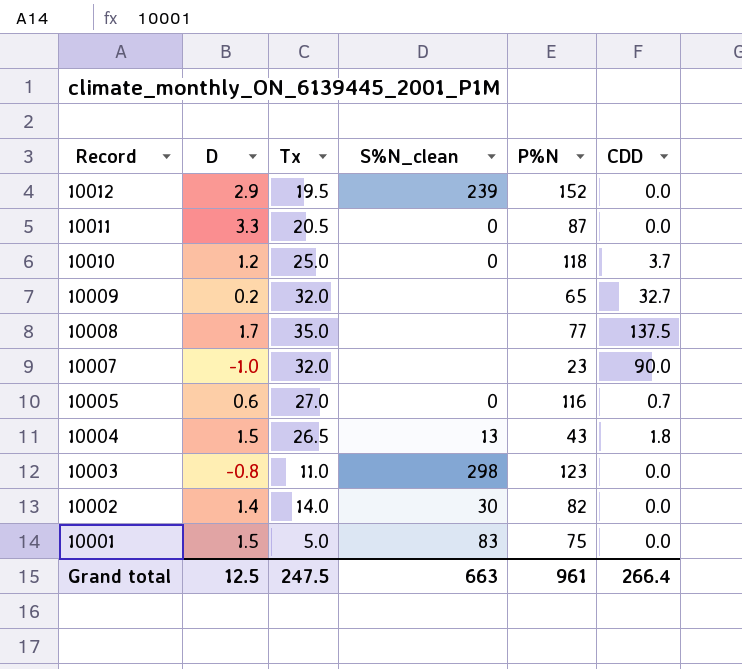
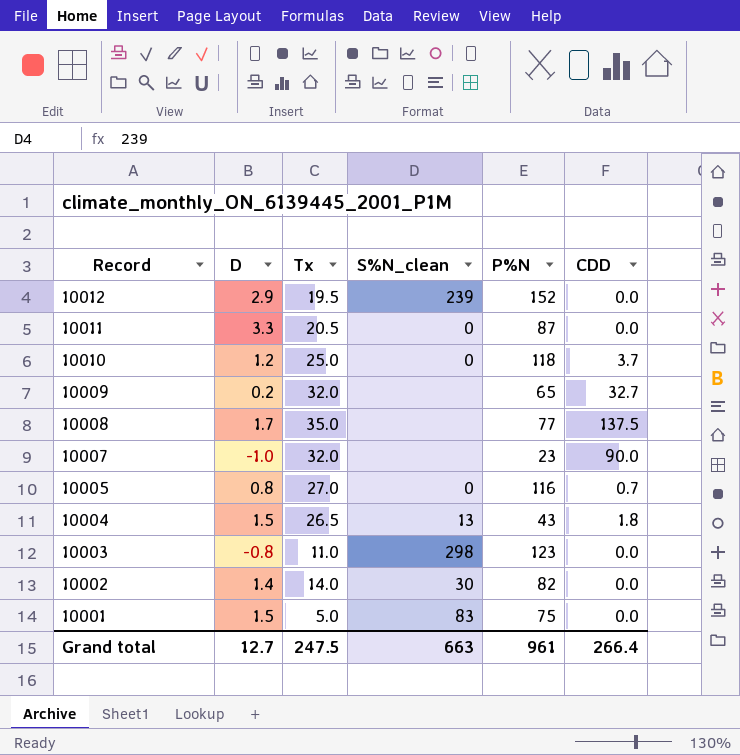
10005 | D: 0.6 -> 0.8
Grand total | D: 12.5 -> 12.7

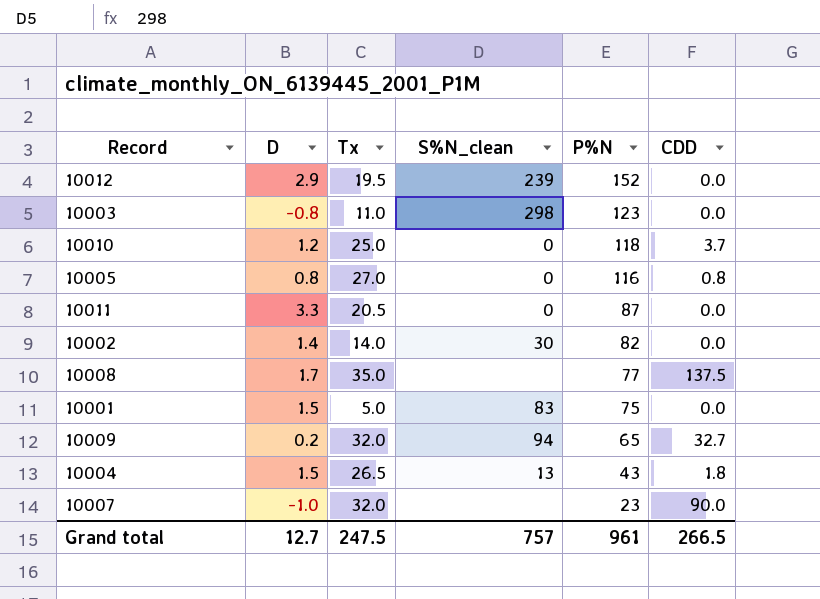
row order: Record descending -> P%N descending
10005 | CDD: 0.7 -> 0.8
10009 | S%N_clean: none -> 94
Grand total | S%N_clean: 663 -> 757
Grand total | CDD: 266.4 -> 266.5

